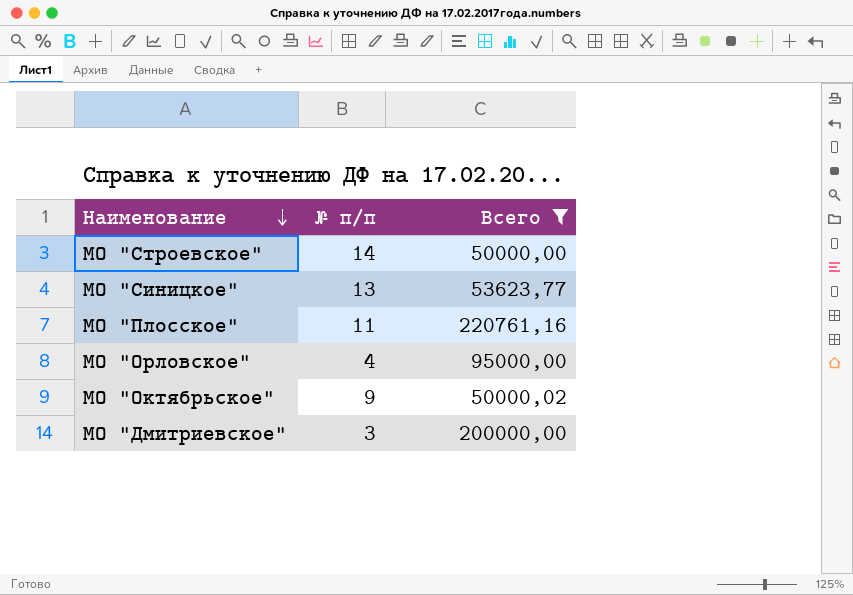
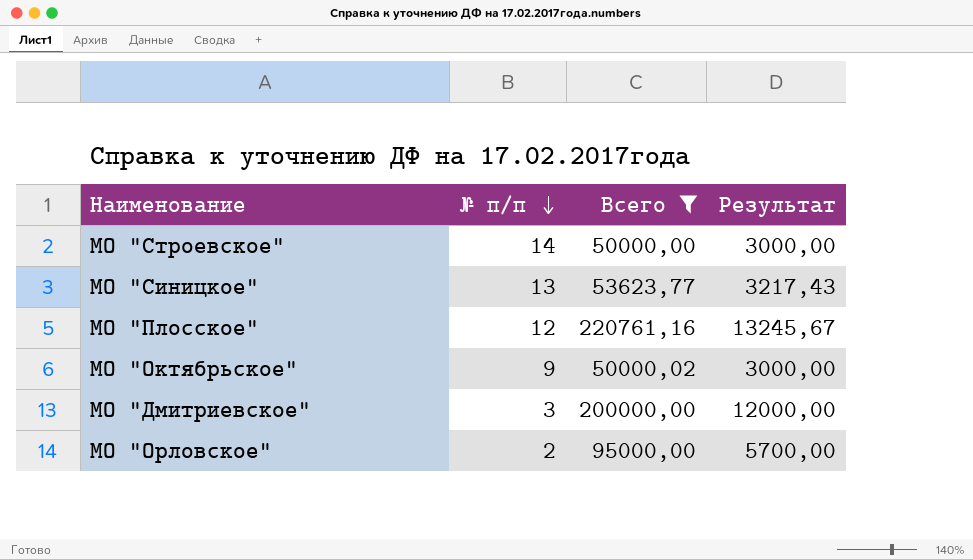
row order: Наименование descending -> № п/п descending
column Результат | formula: none -> [Всего] * 0,06
МО "Плосское" | № п/п: 11 -> 12
МО "Орловское" | № п/п: 4 -> 2

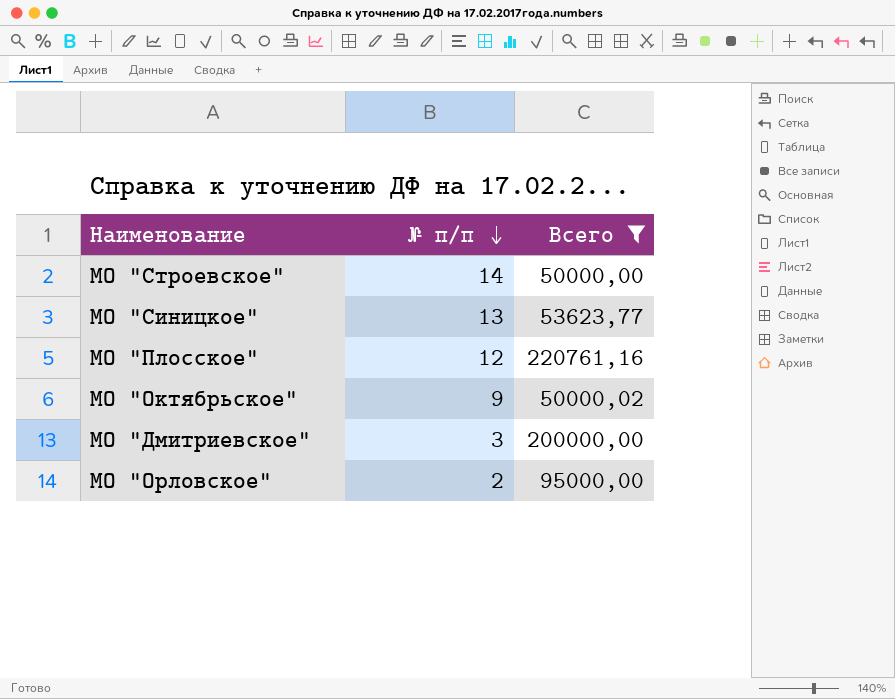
column Результат | formula: [Всего] * 0,06 -> none

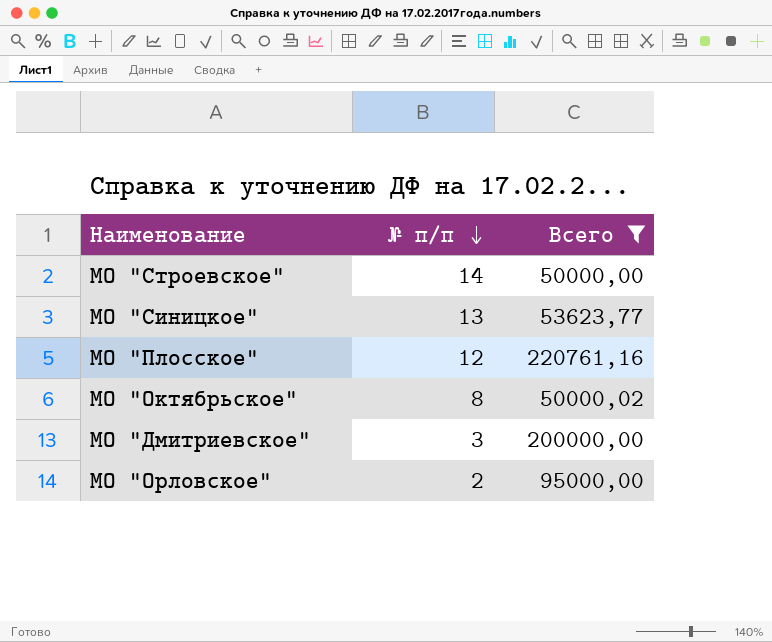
МО "Октябрьское" | № п/п: 9 -> 8

